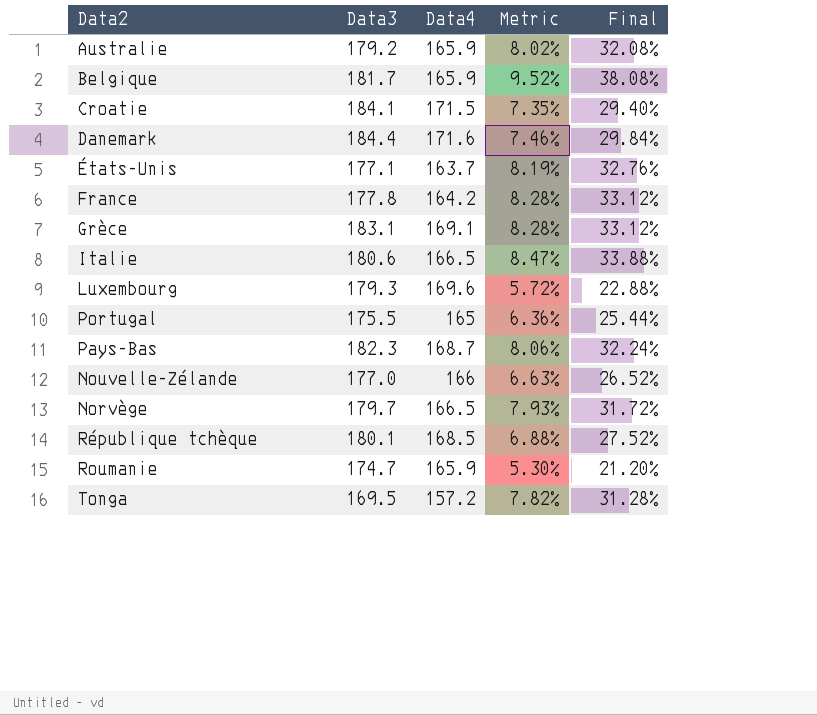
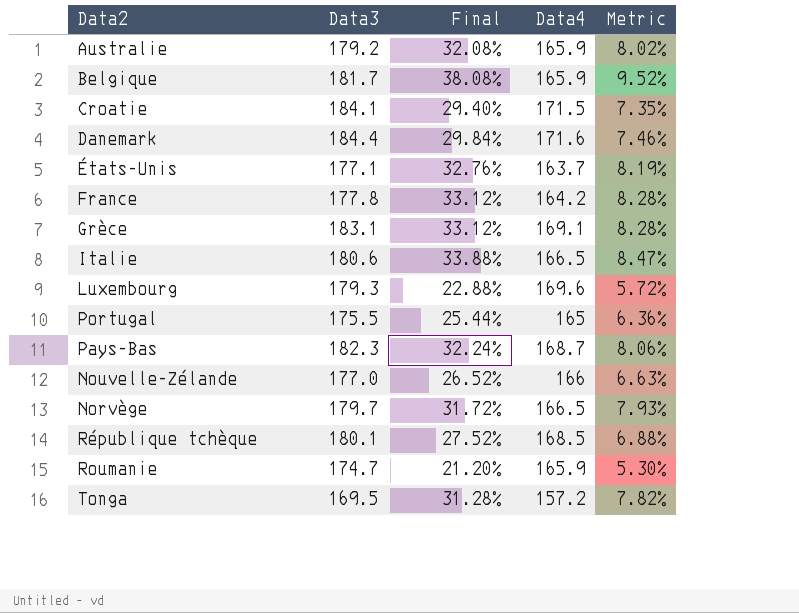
column Final | position: 5 -> 3

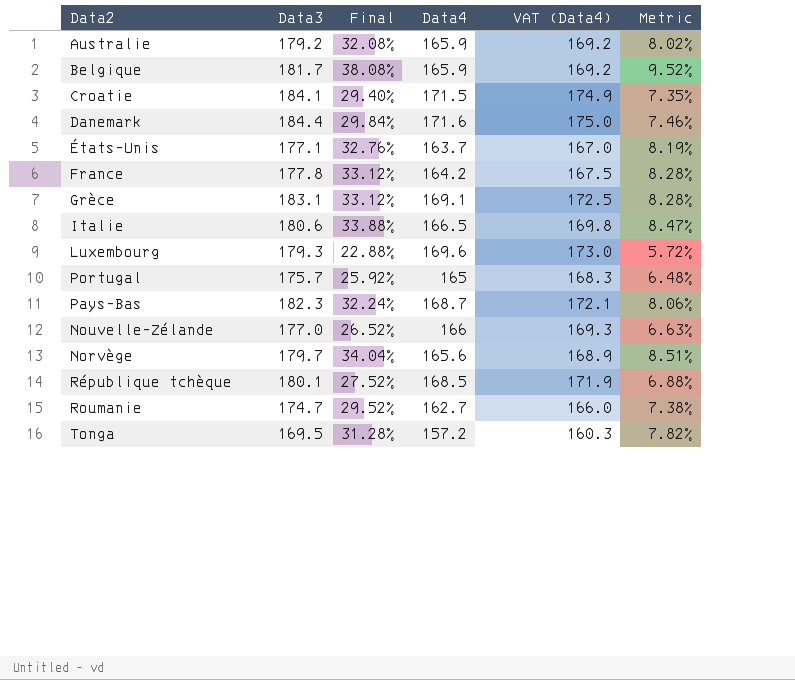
column VAT (Data4) | formula: none -> [Data4] * 1.02
Portugal | Data3: 175.5 -> 175.7
Portugal | Final: 25.44% -> 25.92%
Portugal | Metric: 6.36% -> 6.48%
Norvège | Final: 31.72% -> 34.04%
Norvège | Data4: 166.5 -> 165.6
Norvège | Metric: 7.93% -> 8.51%
Roumanie | Final: 21.20% -> 29.52%
Roumanie | Data4: 165.9 -> 162.7
Roumanie | Metric: 5.30% -> 7.38%

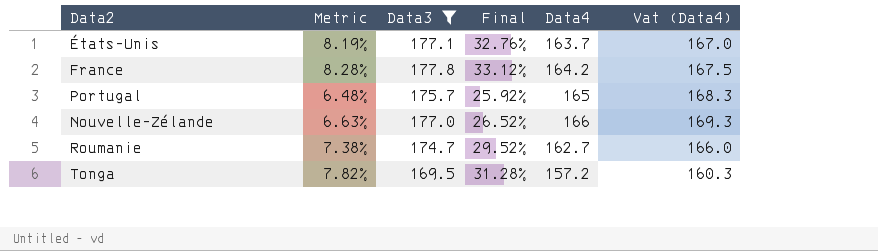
filter: none -> Data3 <= 177.8
column Metric | position: 6 -> 2
column name: VAT (Data4) -> Vat (Data4)

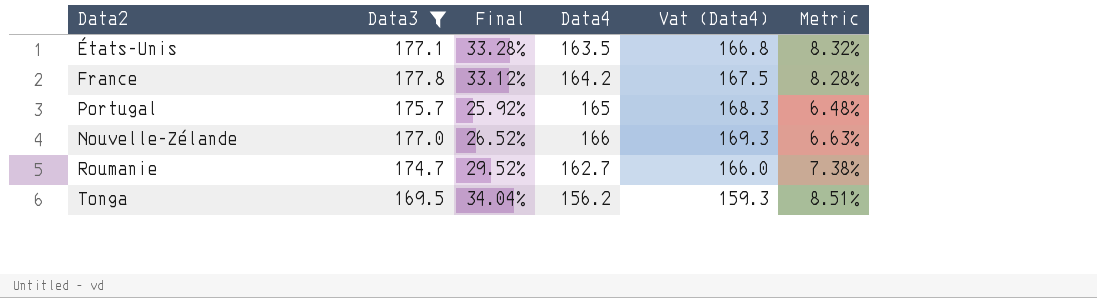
column Metric | position: 2 -> 6
États-Unis | Final: 32.76% -> 33.28%
États-Unis | Data4: 163.7 -> 163.5
États-Unis | Vat (Data4): 167.0 -> 166.8
États-Unis | Metric: 8.19% -> 8.32%
Tonga | Final: 31.28% -> 34.04%
Tonga | Data4: 157.2 -> 156.2
Tonga | Vat (Data4): 160.3 -> 159.3
Tonga | Metric: 7.82% -> 8.51%

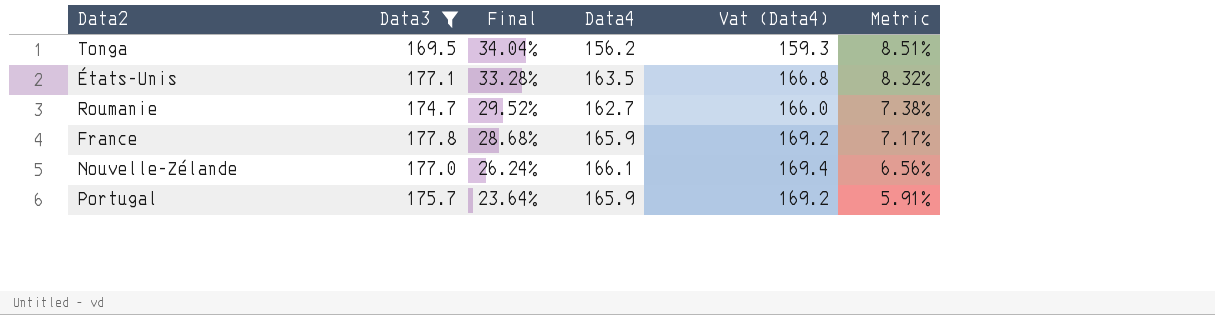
row order: none -> Final descending
France | Final: 33.12% -> 28.68%
France | Data4: 164.2 -> 165.9
France | Vat (Data4): 167.5 -> 169.2
France | Metric: 8.28% -> 7.17%
Nouvelle-Zélande | Final: 26.52% -> 26.24%
Nouvelle-Zélande | Data4: 166 -> 166.1
Nouvelle-Zélande | Vat (Data4): 169.3 -> 169.4
Nouvelle-Zélande | Metric: 6.63% -> 6.56%
Portugal | Final: 25.92% -> 23.64%
Portugal | Data4: 165 -> 165.9
Portugal | Vat (Data4): 168.3 -> 169.2
Portugal | Metric: 6.48% -> 5.91%

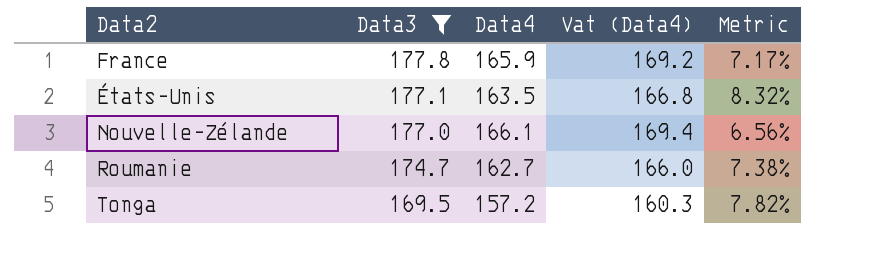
row order: Final descending -> Data3 descending
column Final | formula: [Metric] * 4 -> none
row Portugal: 175.7 | 23.64% | 165.9 | 169.2 | 5.91% -> none
Tonga | Data4: 156.2 -> 157.2
Tonga | Vat (Data4): 159.3 -> 160.3
Tonga | Metric: 8.51% -> 7.82%

